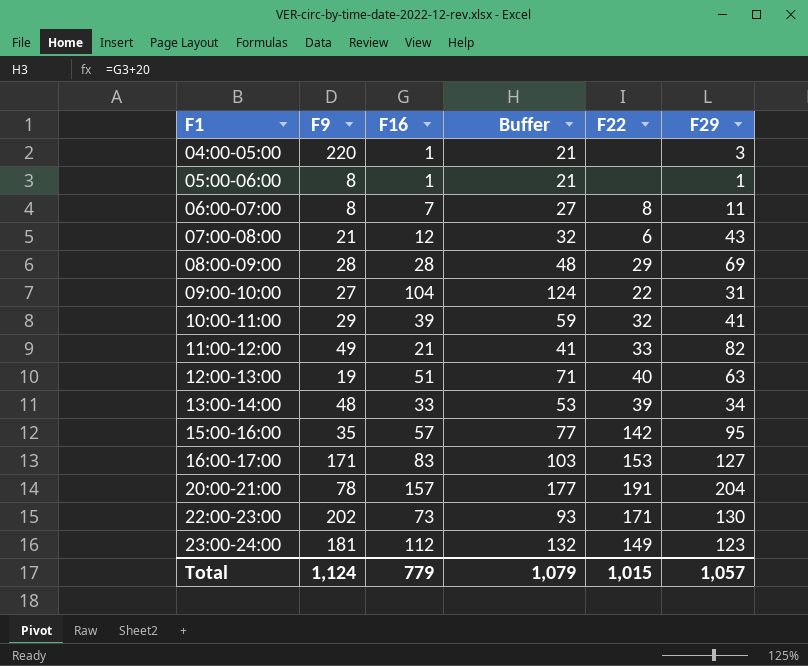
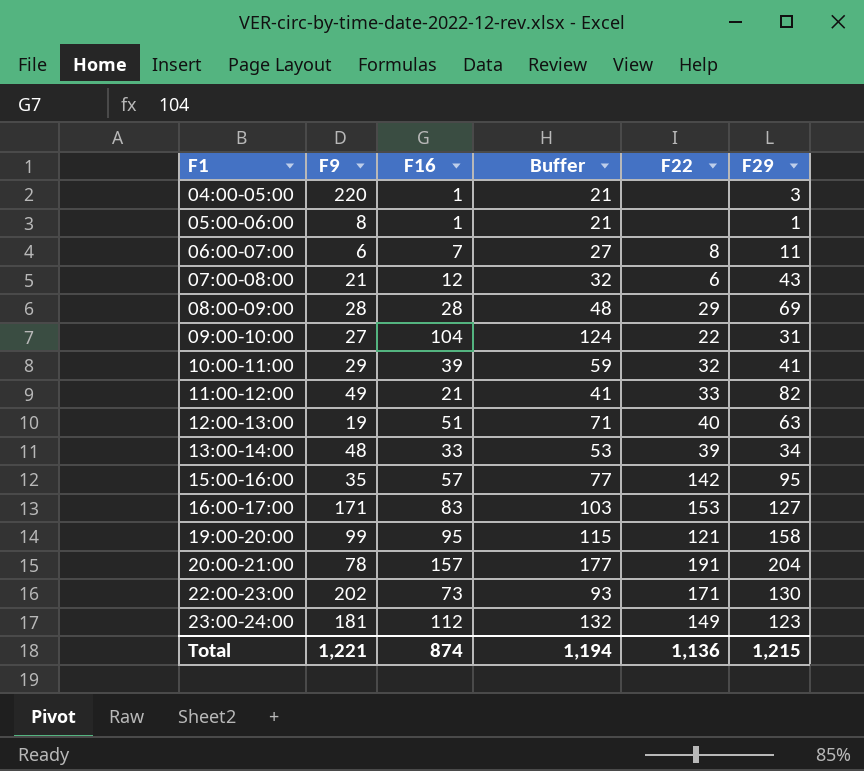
06:00-07:00 | F9: 8 -> 6
row 19:00-20:00: none -> 99 | 95 | 115 | 121 | 158
Total | F9: 1,124 -> 1,221
Total | F16: 779 -> 874
Total | Buffer: 1,079 -> 1,194
Total | F22: 1,015 -> 1,136
Total | F29: 1,057 -> 1,215

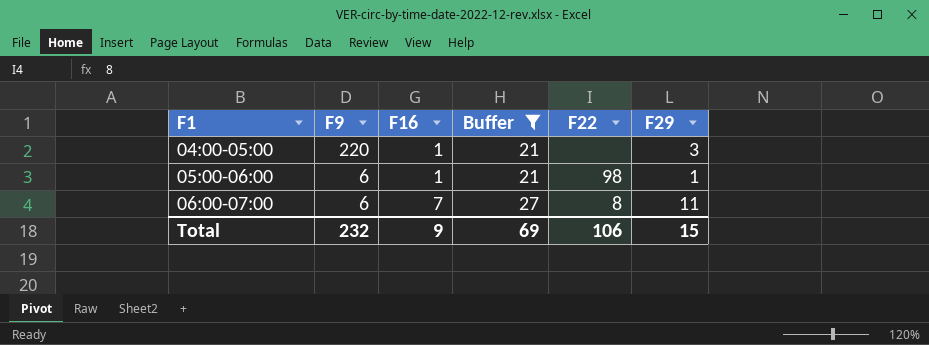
filter: none -> Buffer <= 27
05:00-06:00 | F9: 8 -> 6
05:00-06:00 | F22: none -> 98
Total | F9: 1,221 -> 232
Total | F16: 874 -> 9
Total | Buffer: 1,194 -> 69
Total | F22: 1,136 -> 106
Total | F29: 1,215 -> 15

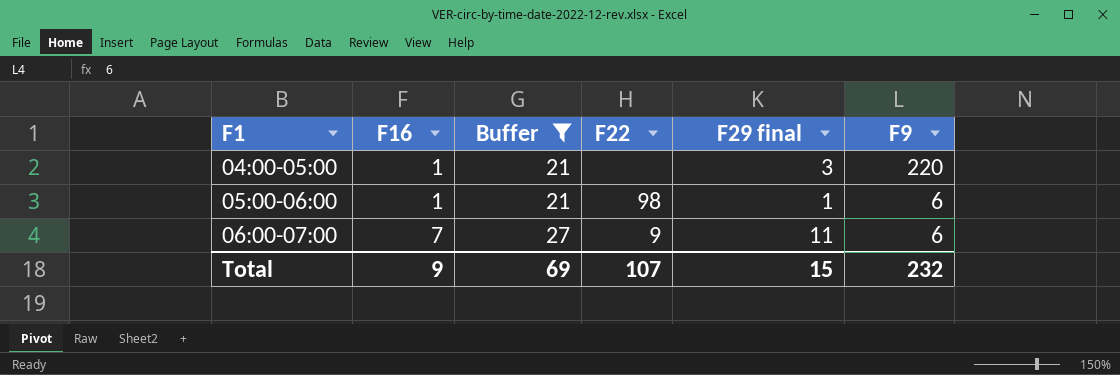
column name: F29 -> F29 final
column F9 | position: 2 -> 6
06:00-07:00 | F22: 8 -> 9
Total | F22: 106 -> 107

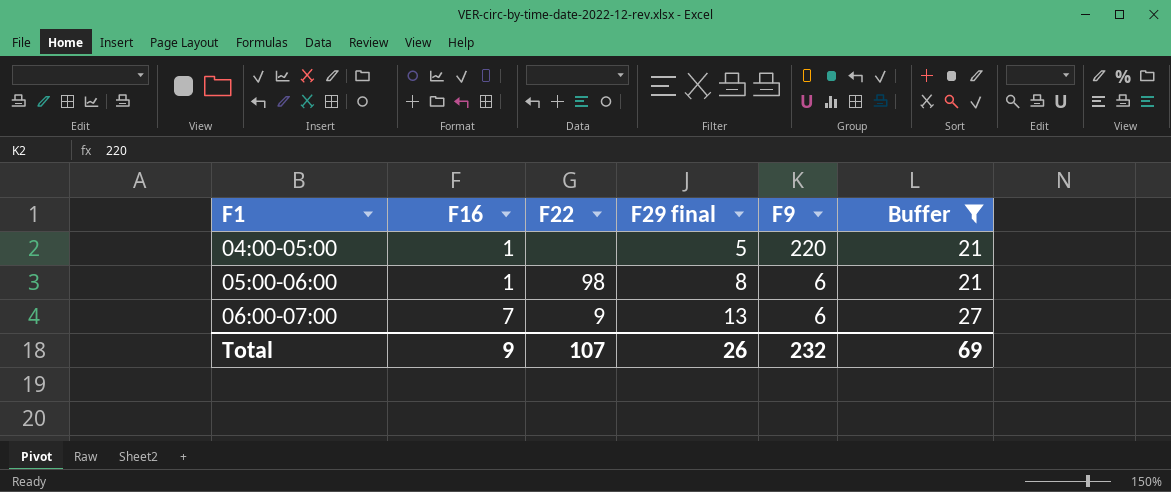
column Buffer | position: 3 -> 6
04:00-05:00 | F29 final: 3 -> 5
05:00-06:00 | F29 final: 1 -> 8
06:00-07:00 | F29 final: 11 -> 13
Total | F29 final: 15 -> 26

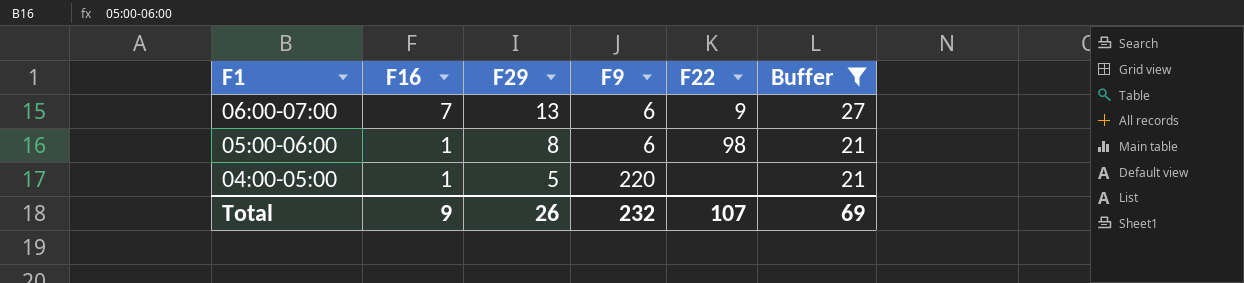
row order: F1 ascending -> F1 descending
column name: F29 final -> F29
column F22 | position: 3 -> 5

